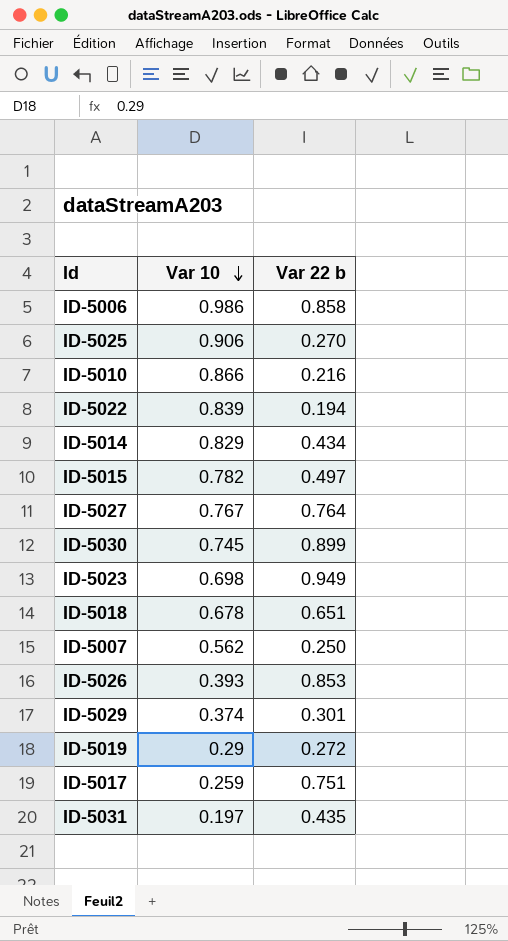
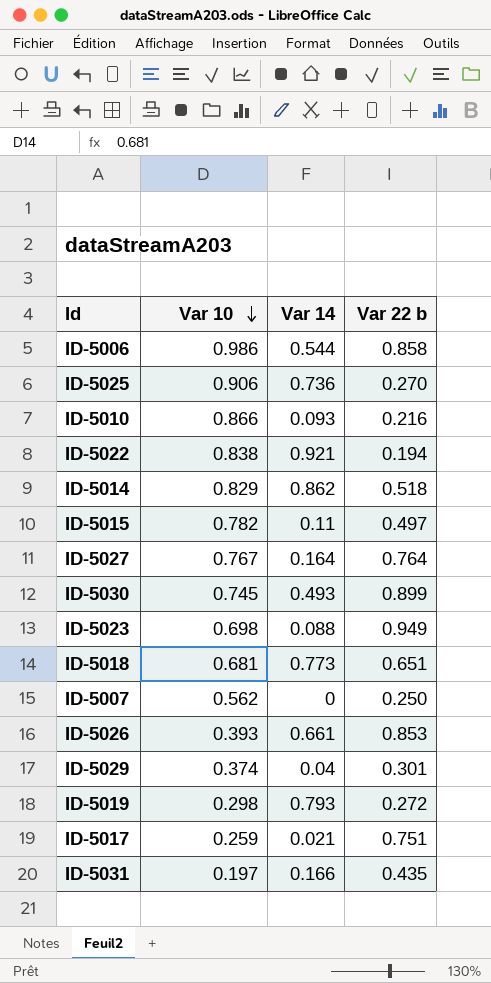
column Var 14 | position: none -> 3
ID-5022 | Var 10: 0.839 -> 0.838
ID-5014 | Var 22 b: 0.434 -> 0.518
ID-5018 | Var 10: 0.678 -> 0.681
ID-5019 | Var 10: 0.29 -> 0.298

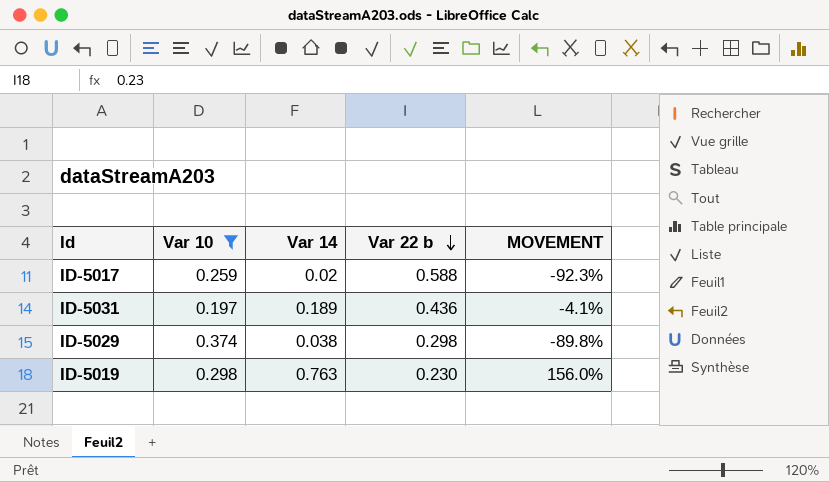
filter: none -> Var 10 <= 0.374
row order: Var 10 descending -> Var 22 b descending
column MOVEMENT | formula: none -> ([Var 14] - [Var 10]) / [Var 10]
ID-5017 | Var 14: 0.021 -> 0.02
ID-5017 | Var 22 b: 0.751 -> 0.588
ID-5031 | Var 14: 0.166 -> 0.189
ID-5031 | Var 22 b: 0.435 -> 0.436
ID-5029 | Var 14: 0.04 -> 0.038
ID-5029 | Var 22 b: 0.301 -> 0.298
ID-5019 | Var 14: 0.793 -> 0.763
ID-5019 | Var 22 b: 0.272 -> 0.230

